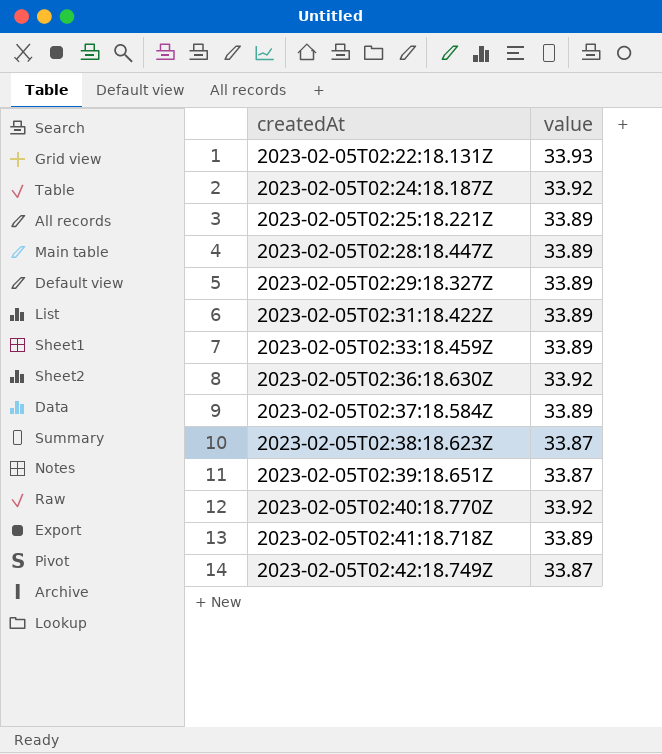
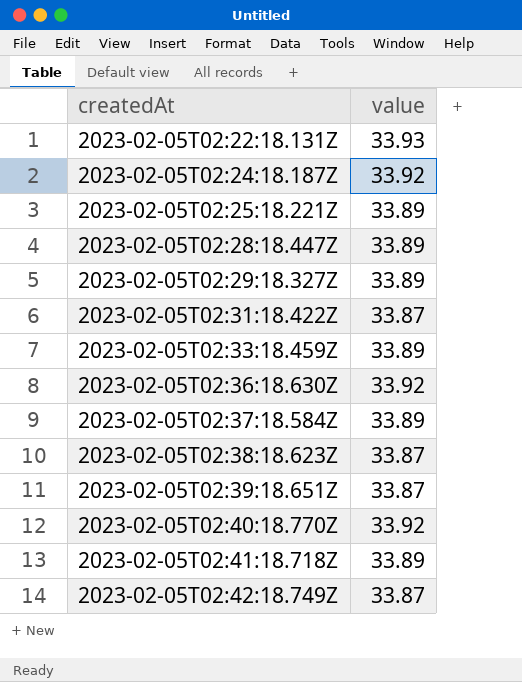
2023-02-05T02:31:18.422Z | value: 33.89 -> 33.87

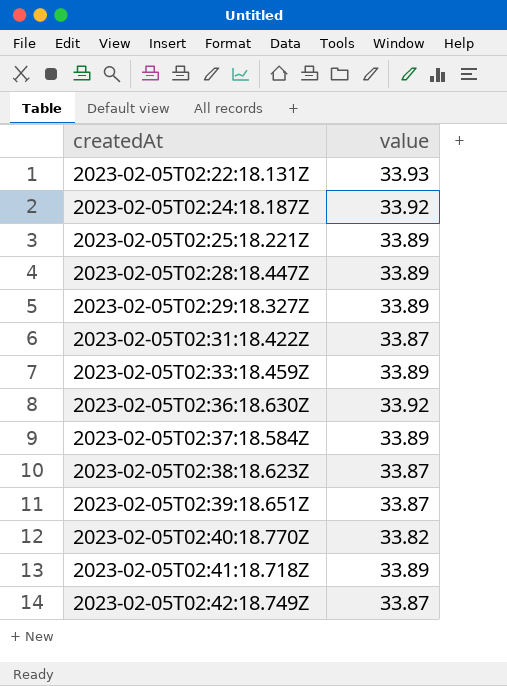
2023-02-05T02:40:18.770Z | value: 33.92 -> 33.82

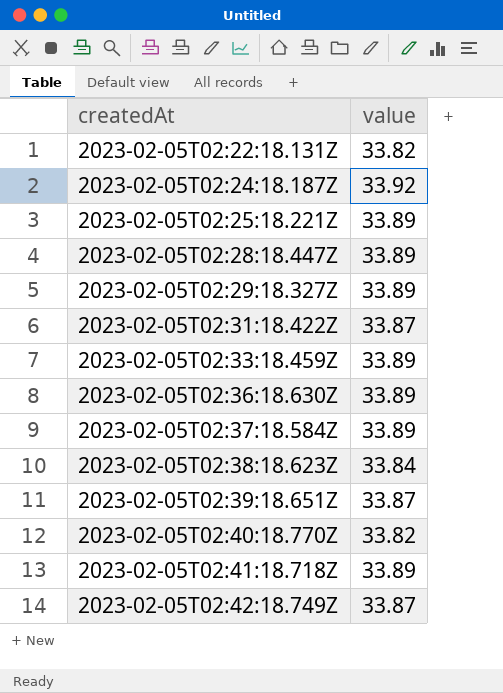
2023-02-05T02:22:18.131Z | value: 33.93 -> 33.82
2023-02-05T02:36:18.630Z | value: 33.92 -> 33.89
2023-02-05T02:38:18.623Z | value: 33.87 -> 33.84

